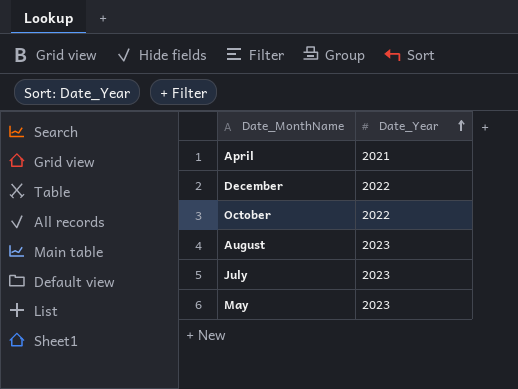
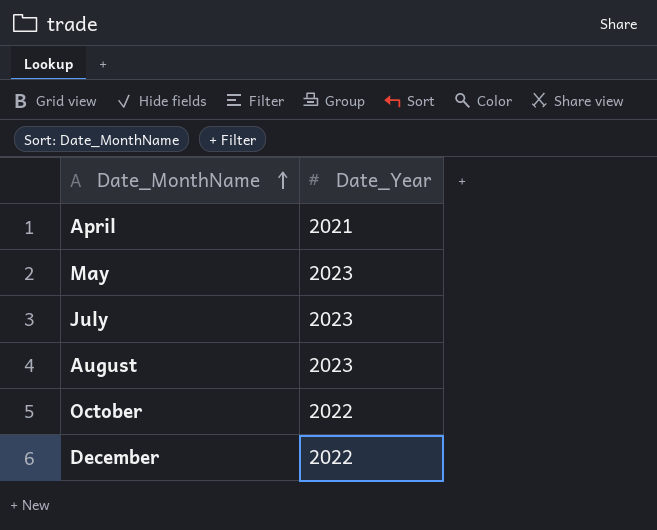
row order: Date_Year ascending -> Date_MonthName ascending

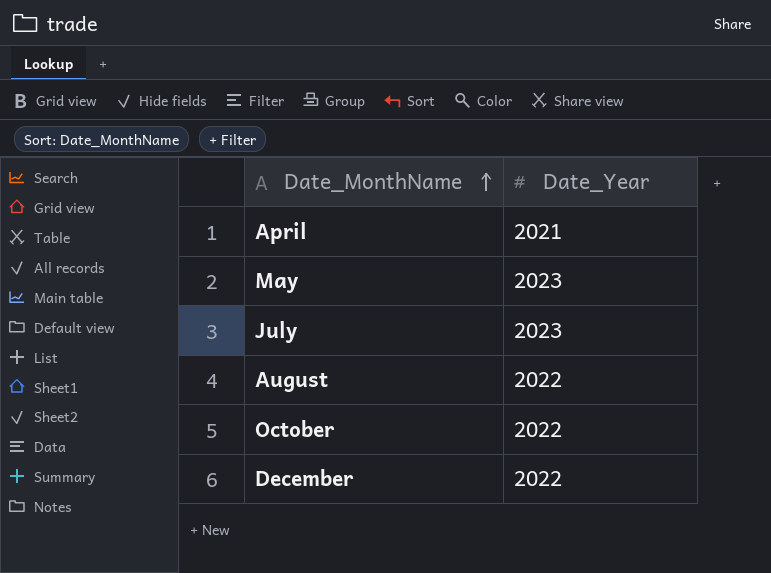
August | Date_Year: 2023 -> 2022

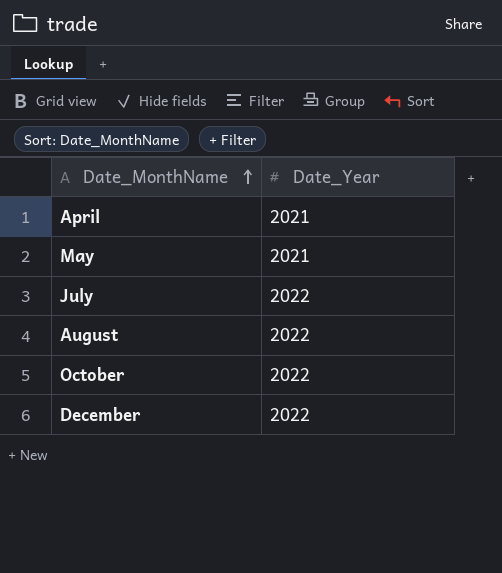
May | Date_Year: 2023 -> 2021
July | Date_Year: 2023 -> 2022

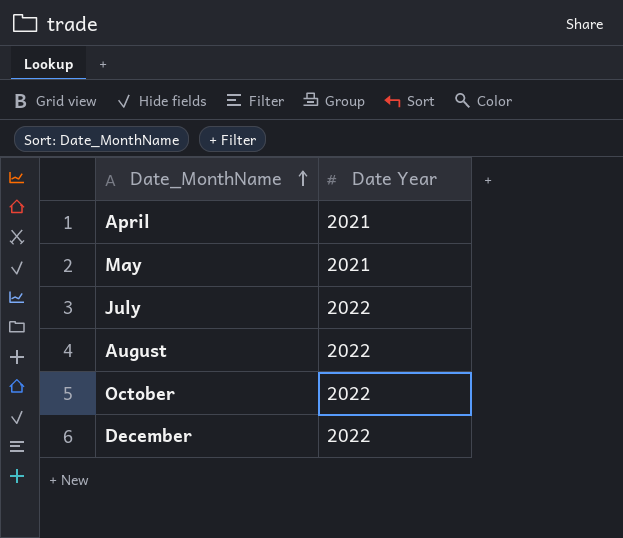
column name: Date_Year -> Date Year

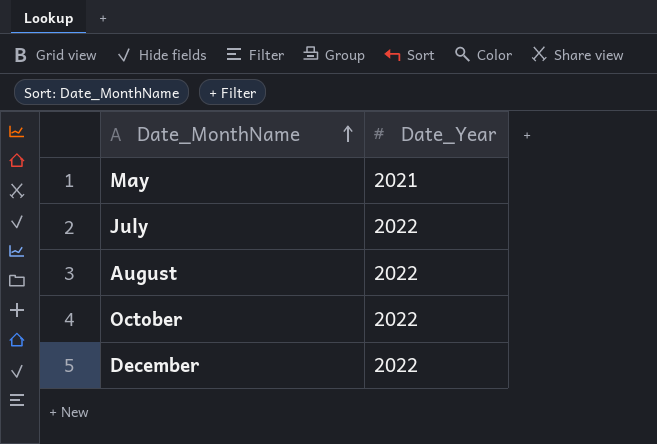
column name: Date Year -> Date_Year
row April: 2021 -> none

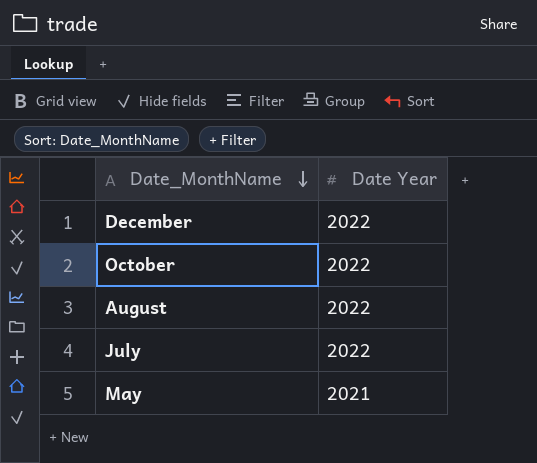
row order: Date_MonthName ascending -> Date_MonthName descending
column name: Date_Year -> Date Year

